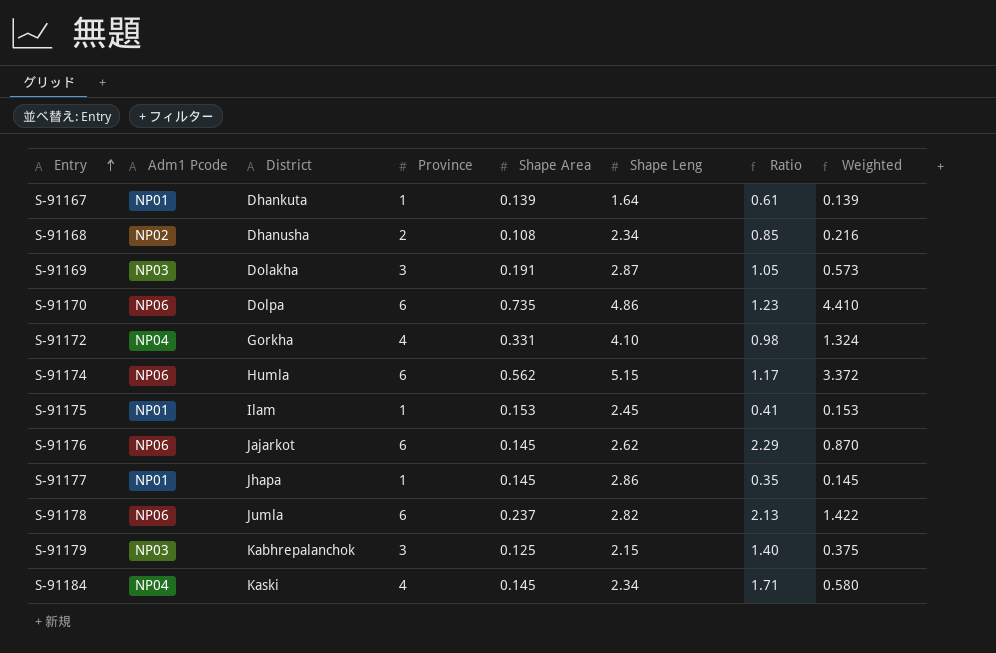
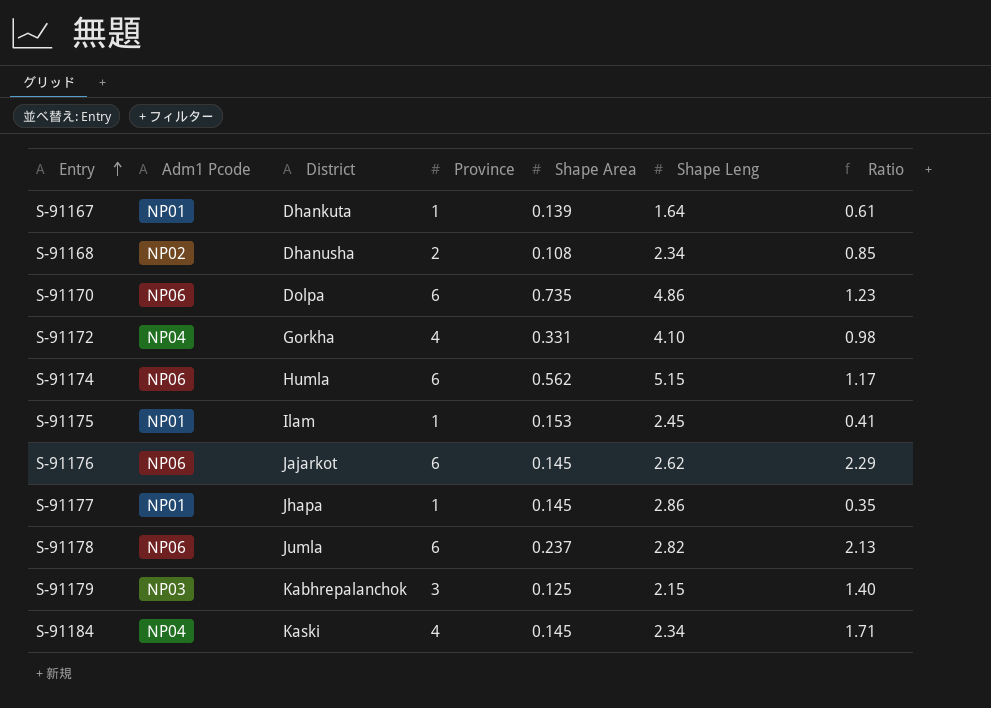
column Weighted | formula: [Province] * [Shape Area] -> none
row S-91169: NP03 | Dolakha | 3 | 0.191 | 2.87 | 1.05 | 0.573 -> none

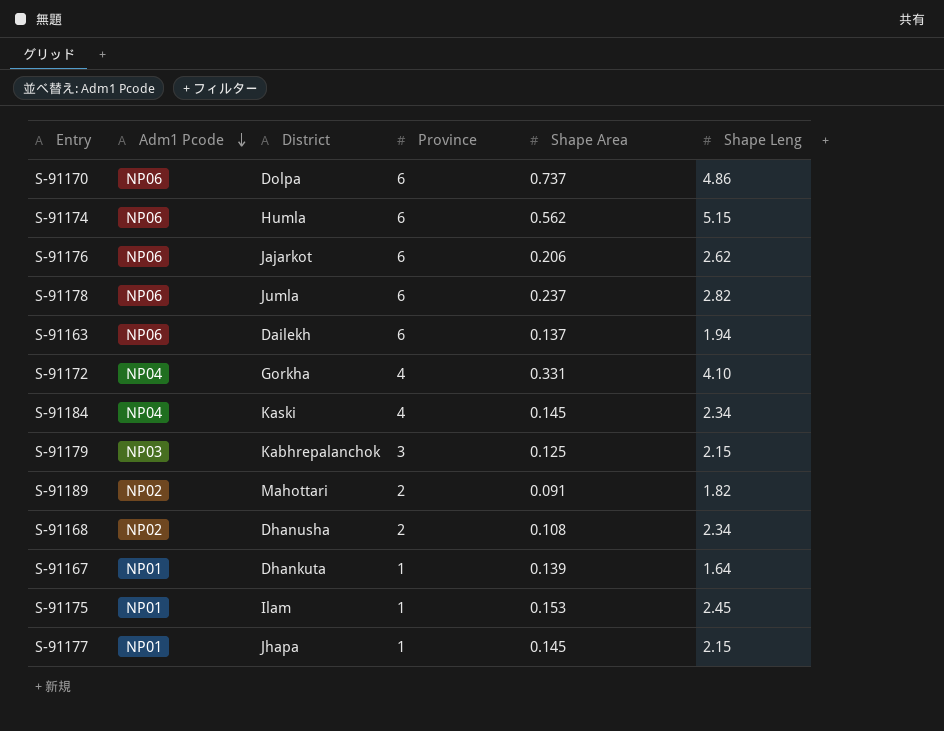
row order: Entry ascending -> Adm1 Pcode descending
column Ratio | formula: [Province] / [Shape Leng] -> none
S-91170 | Shape Area: 0.735 -> 0.737
S-91176 | Shape Area: 0.145 -> 0.206
row S-91163: none -> NP06 | Dailekh | 6 | 0.137 | 1.94
row S-91189: none -> NP02 | Mahottari | 2 | 0.091 | 1.82
S-91177 | Shape Leng: 2.86 -> 2.15

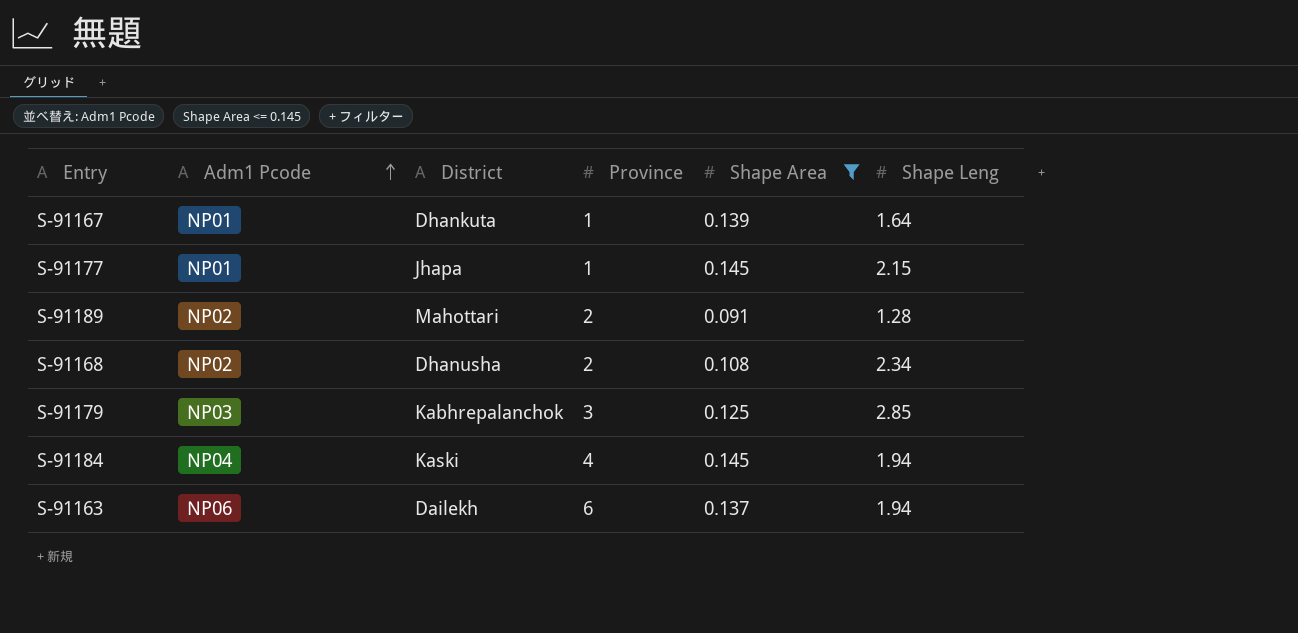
filter: none -> Shape Area <= 0.145
row order: Adm1 Pcode descending -> Adm1 Pcode ascending
S-91189 | Shape Leng: 1.82 -> 1.28
S-91179 | Shape Leng: 2.15 -> 2.85
S-91184 | Shape Leng: 2.34 -> 1.94

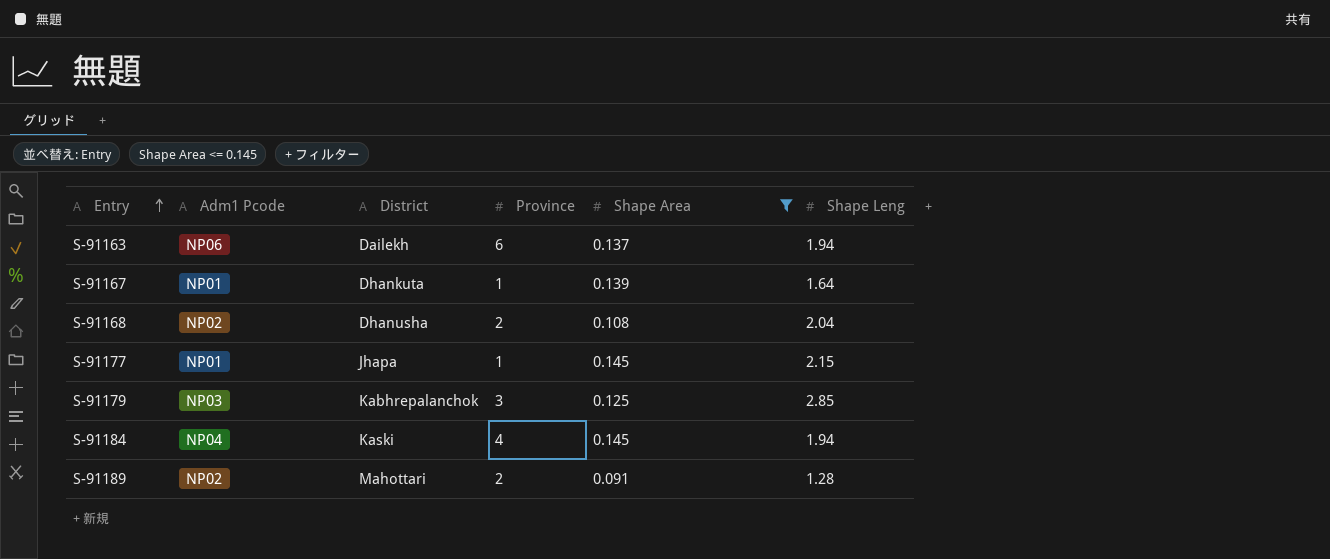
row order: Adm1 Pcode ascending -> Entry ascending
S-91168 | Shape Leng: 2.34 -> 2.04

